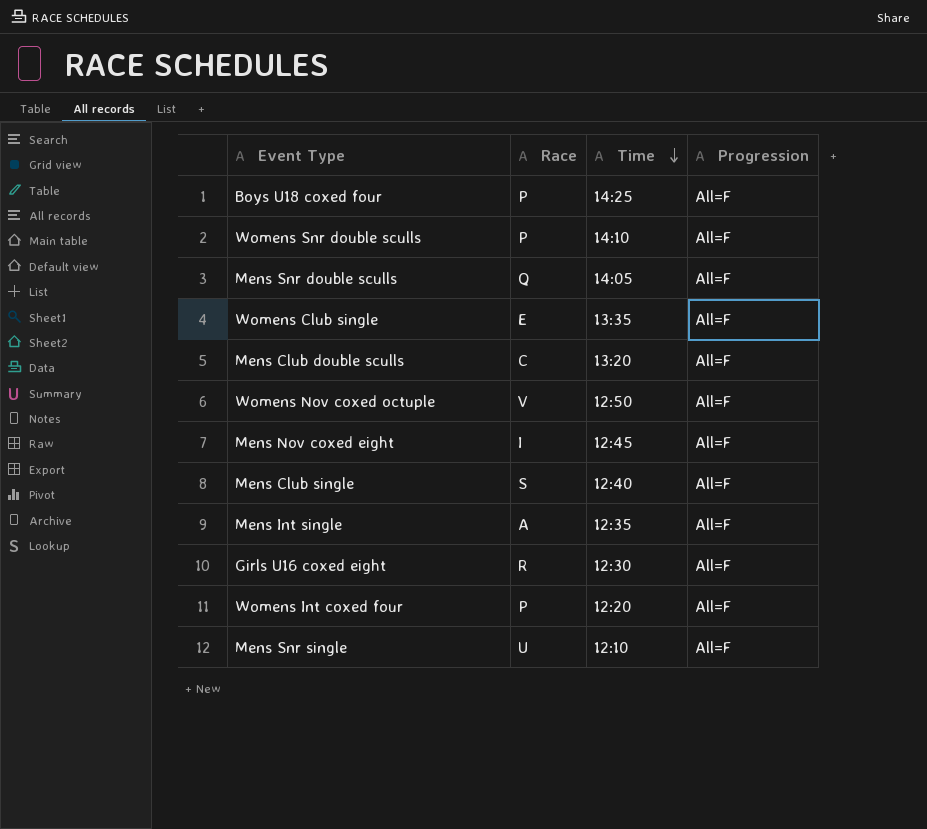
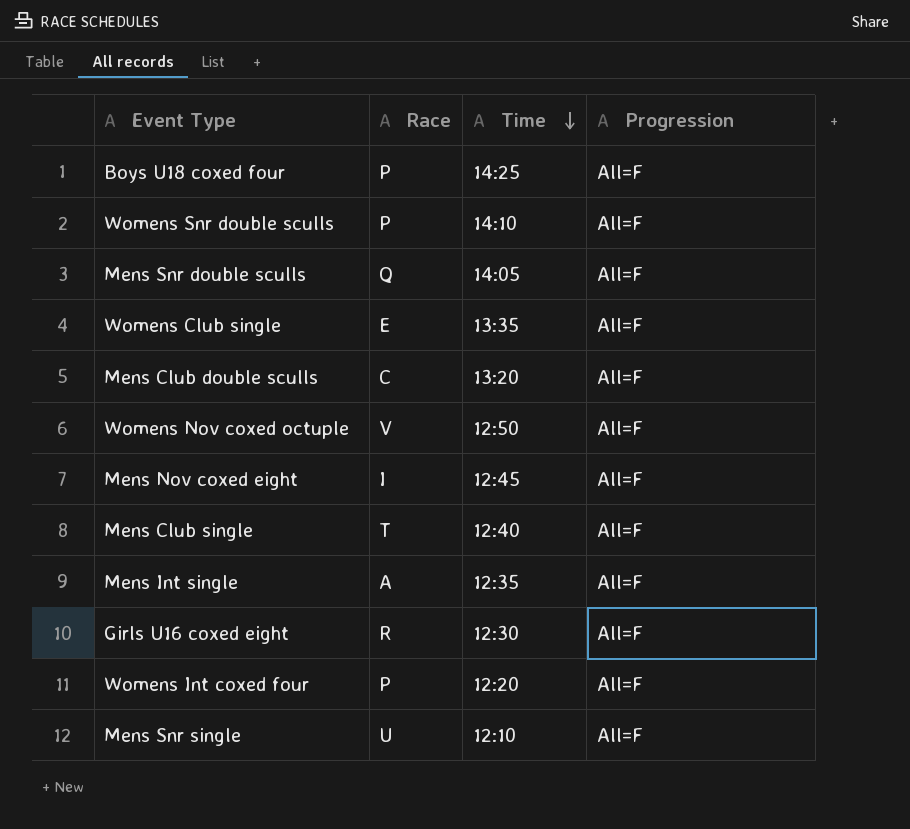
Mens Club single | Race: S -> T

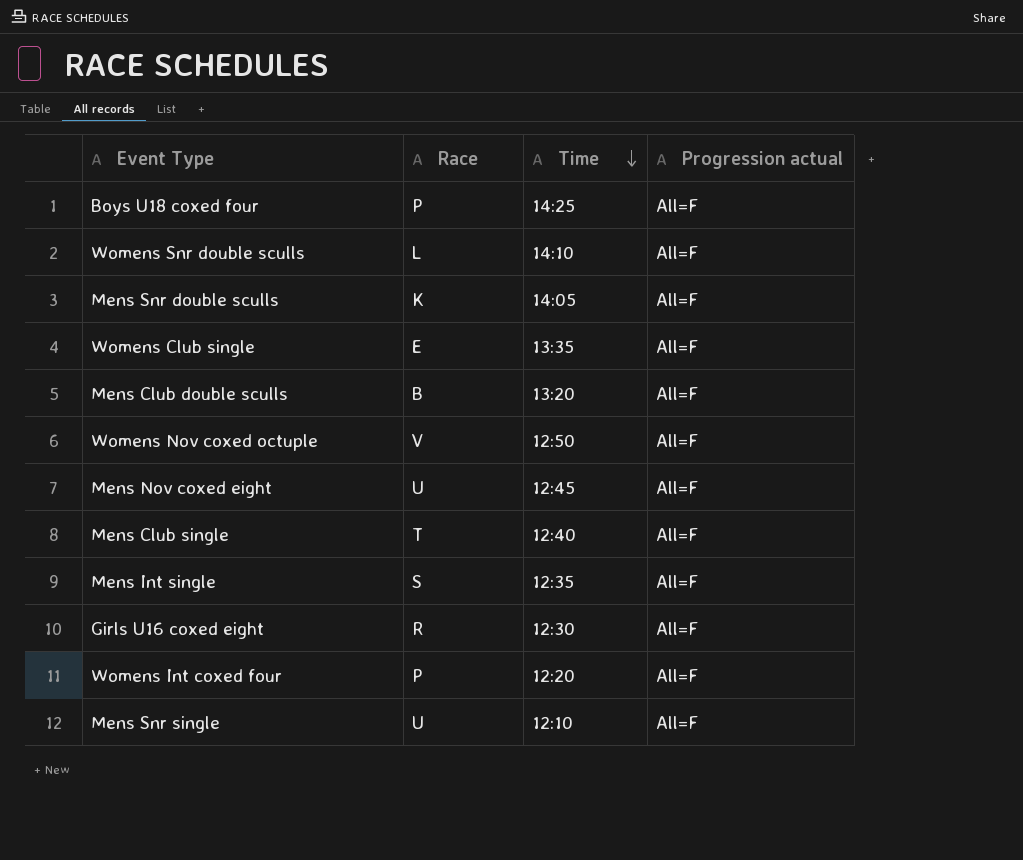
column name: Progression -> Progression actual
Womens Snr double sculls | Race: P -> L
Mens Snr double sculls | Race: Q -> K
Mens Club double sculls | Race: C -> B
Mens Nov coxed eight | Race: I -> U
Mens Int single | Race: A -> S

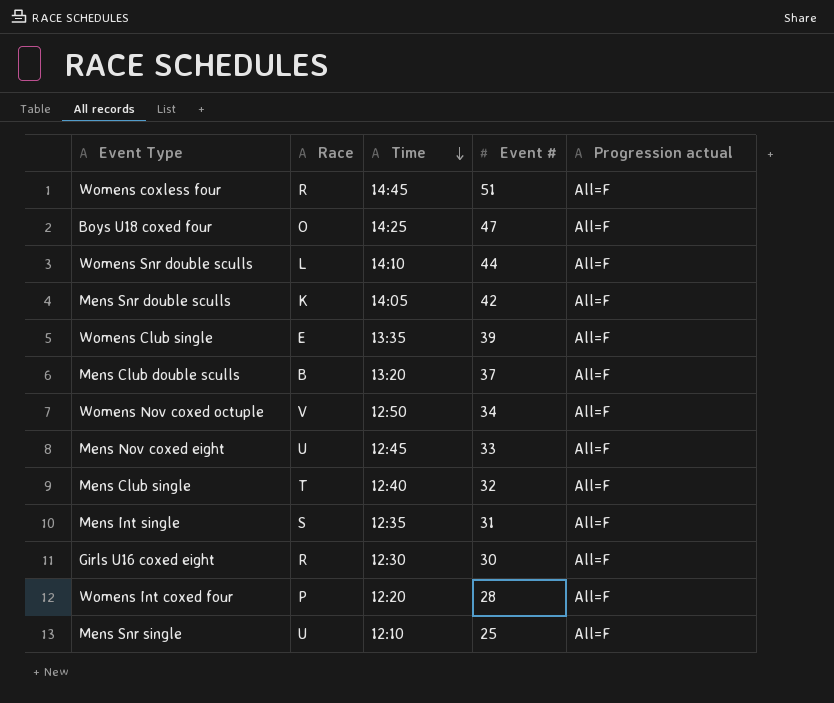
column Event # | position: none -> 4
row Womens coxless four: none -> R | 14:45 | 51 | All=F
Boys U18 coxed four | Race: P -> O

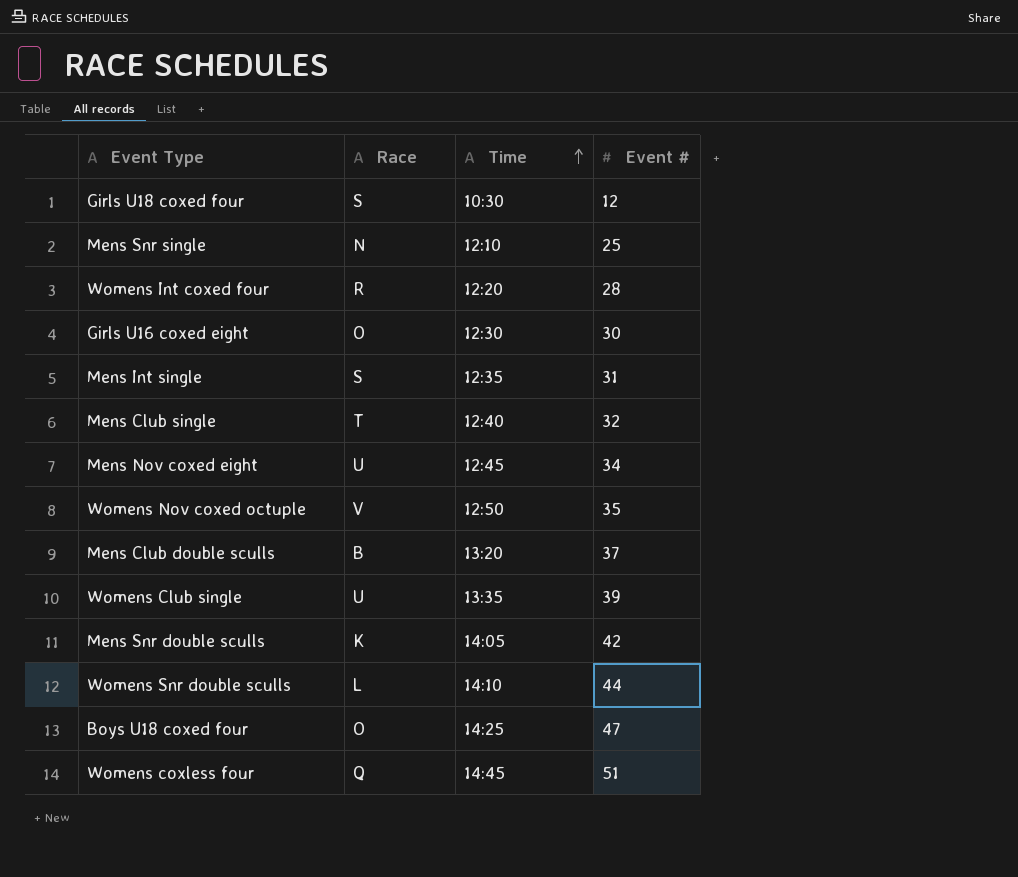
row order: Time descending -> Time ascending
column Progression actual | position: 5 -> none
row Girls U18 coxed four: none -> S | 10:30 | 12
Mens Snr single | Race: U -> N
Womens Int coxed four | Race: P -> R
Girls U16 coxed eight | Race: R -> O
Mens Nov coxed eight | Event #: 33 -> 34
Womens Nov coxed octuple | Event #: 34 -> 35
Womens Club single | Race: E -> U
Womens coxless four | Race: R -> Q

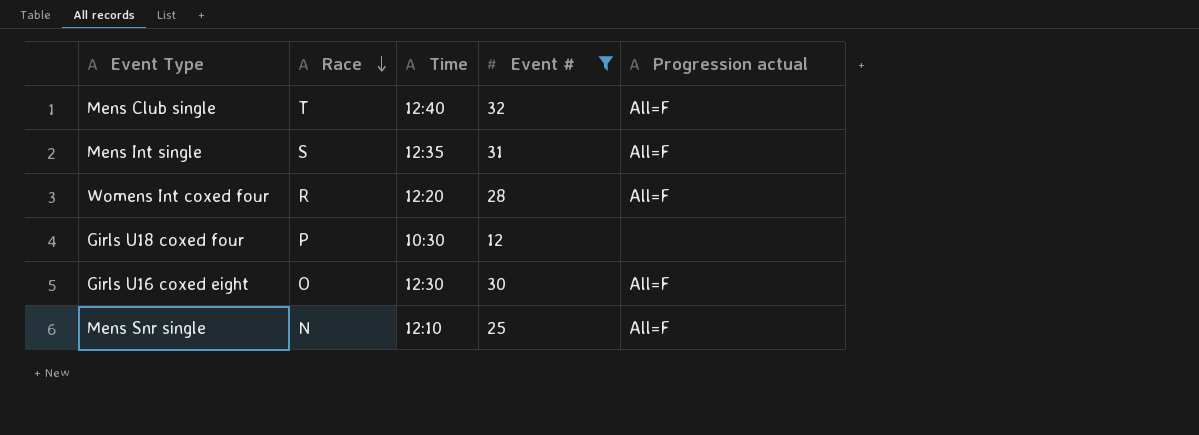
filter: none -> Event # <= 32
row order: Time ascending -> Race descending
column Progression actual | position: none -> 5
Girls U18 coxed four | Race: S -> P

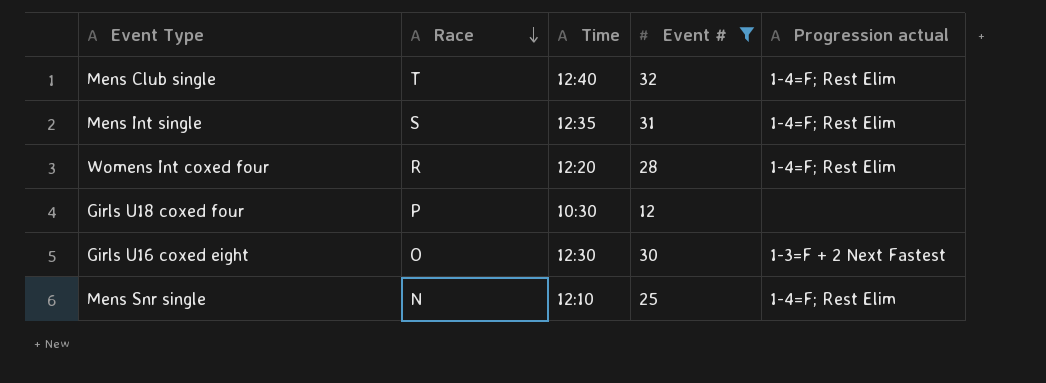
Mens Club single | Progression actual: All=F -> 1-4=F; Rest Elim
Mens Int single | Progression actual: All=F -> 1-4=F; Rest Elim
Womens Int coxed four | Progression actual: All=F -> 1-4=F; Rest Elim
Girls U16 coxed eight | Progression actual: All=F -> 1-3=F + 2 Next Fastest
Mens Snr single | Progression actual: All=F -> 1-4=F; Rest Elim

